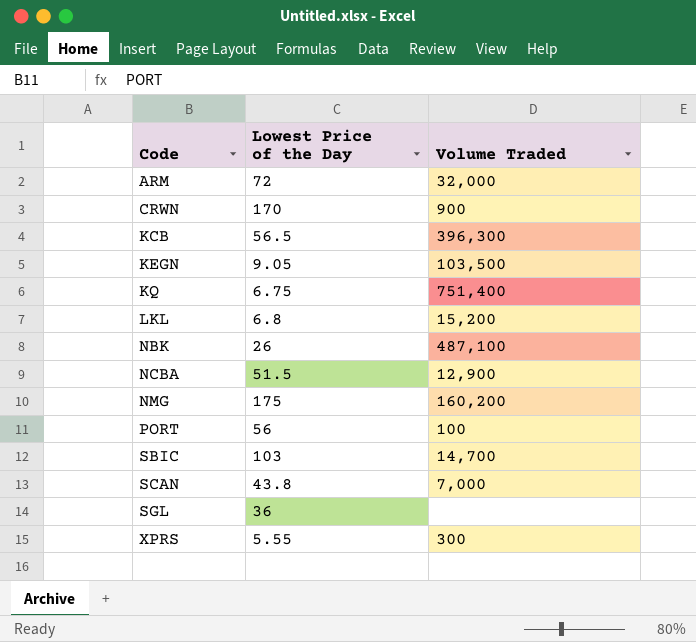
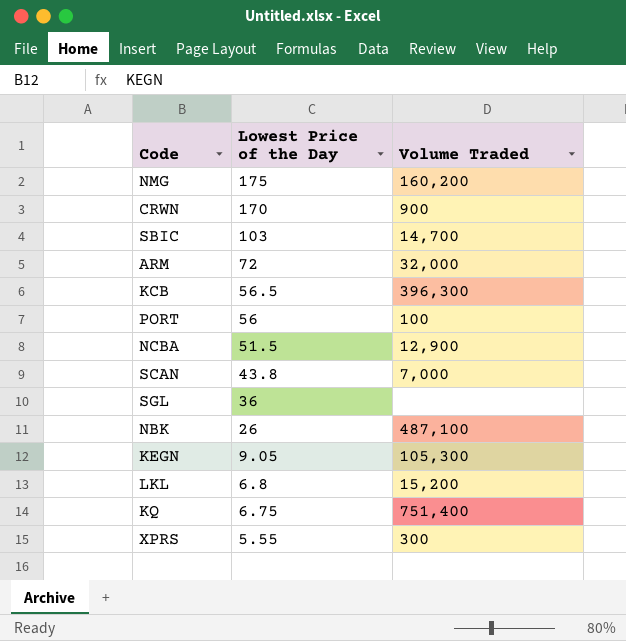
row order: Code ascending -> Lowest Price of the Day descending
KEGN | Volume Traded: 103,500 -> 105,300

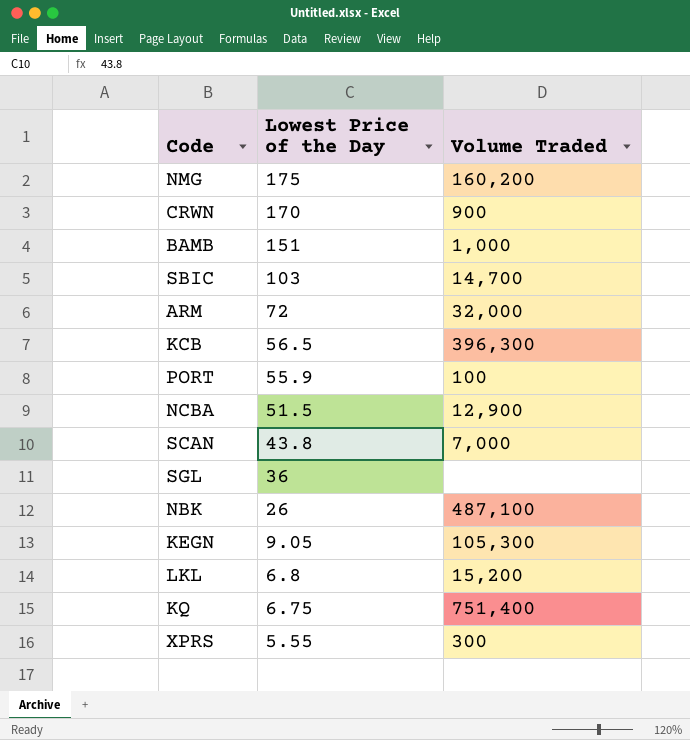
row BAMB: none -> 151 | 1,000
PORT | Lowest Price of the Day: 56 -> 55.9

